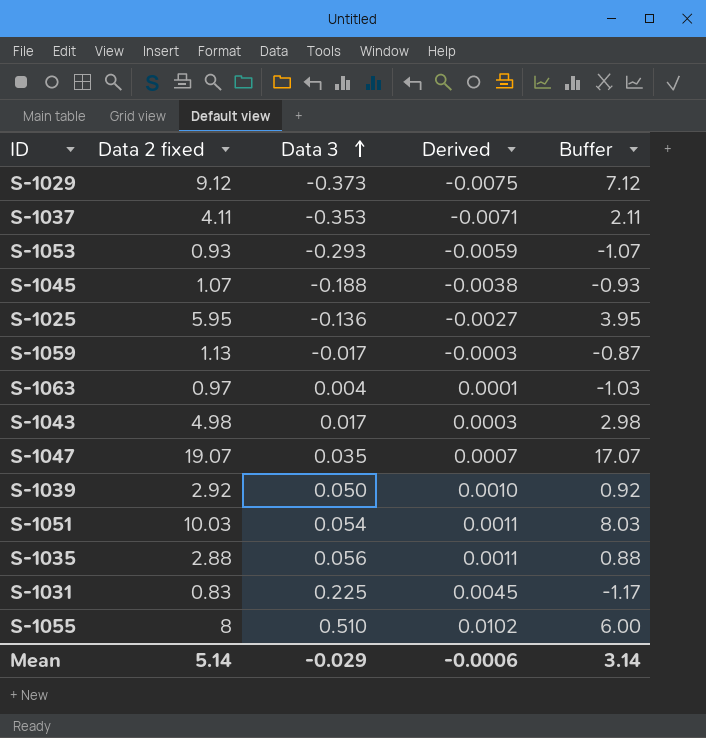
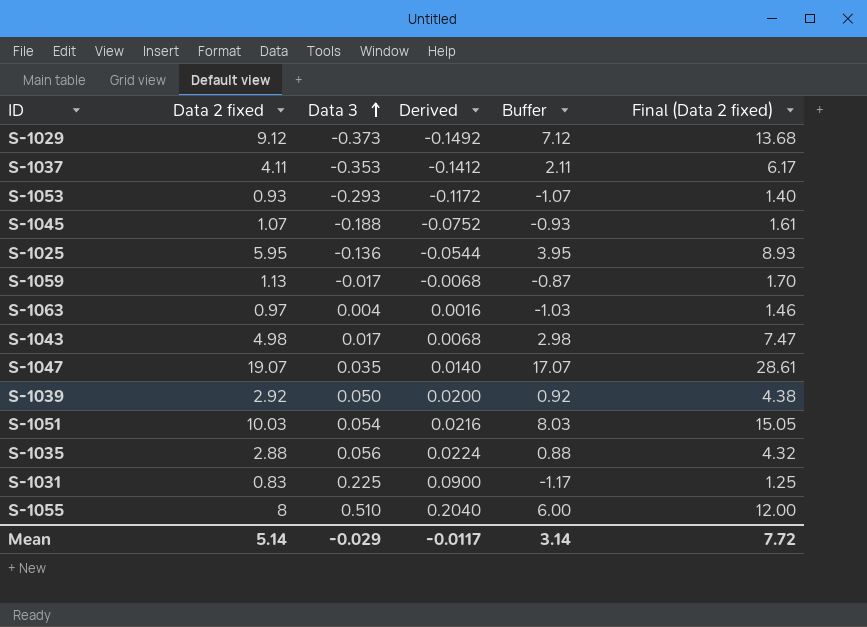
column Derived | formula: [Data 3] * 0.02 -> [Data 3] * 0.4
column Final (Data 2 fixed) | formula: none -> [Data 2 fixed] * 1.5
Mean | Derived: -0.0006 -> -0.0117

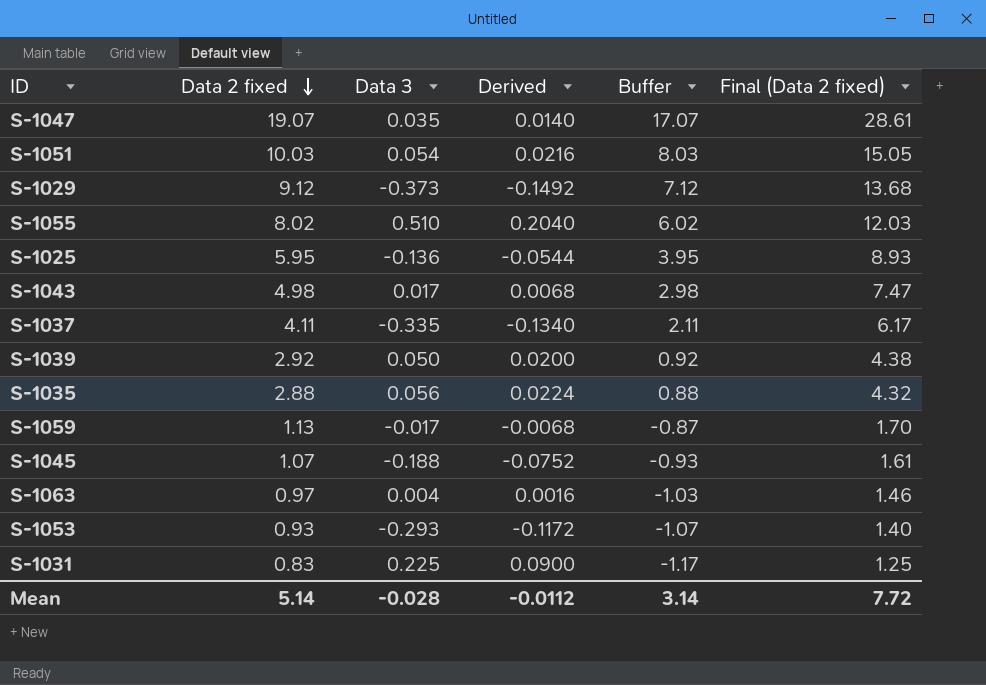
row order: Data 3 ascending -> Data 2 fixed descending
S-1055 | Data 2 fixed: 8 -> 8.02
S-1055 | Buffer: 6.00 -> 6.02
S-1055 | Final (Data 2 fixed): 12.00 -> 12.03
S-1037 | Data 3: -0.353 -> -0.335
S-1037 | Derived: -0.1412 -> -0.1340
Mean | Data 3: -0.029 -> -0.028
Mean | Derived: -0.0117 -> -0.0112

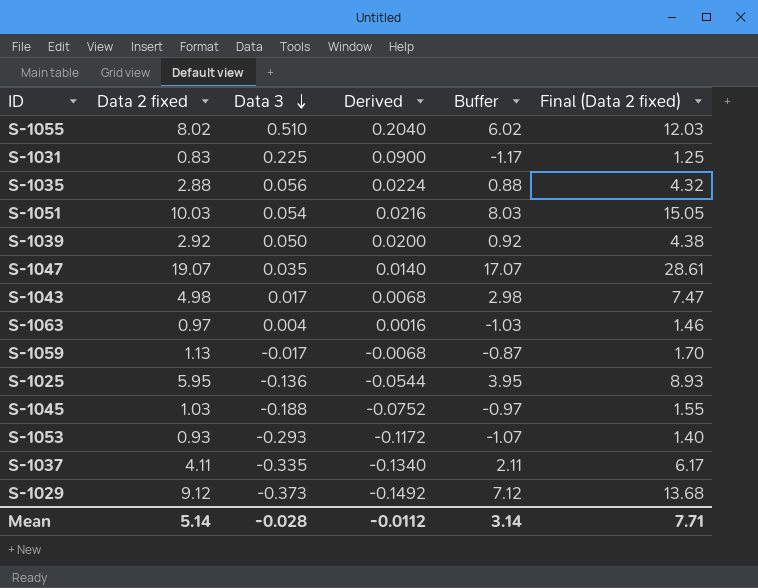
row order: Data 2 fixed descending -> Data 3 descending
S-1045 | Data 2 fixed: 1.07 -> 1.03
S-1045 | Buffer: -0.93 -> -0.97
S-1045 | Final (Data 2 fixed): 1.61 -> 1.55
Mean | Final (Data 2 fixed): 7.72 -> 7.71

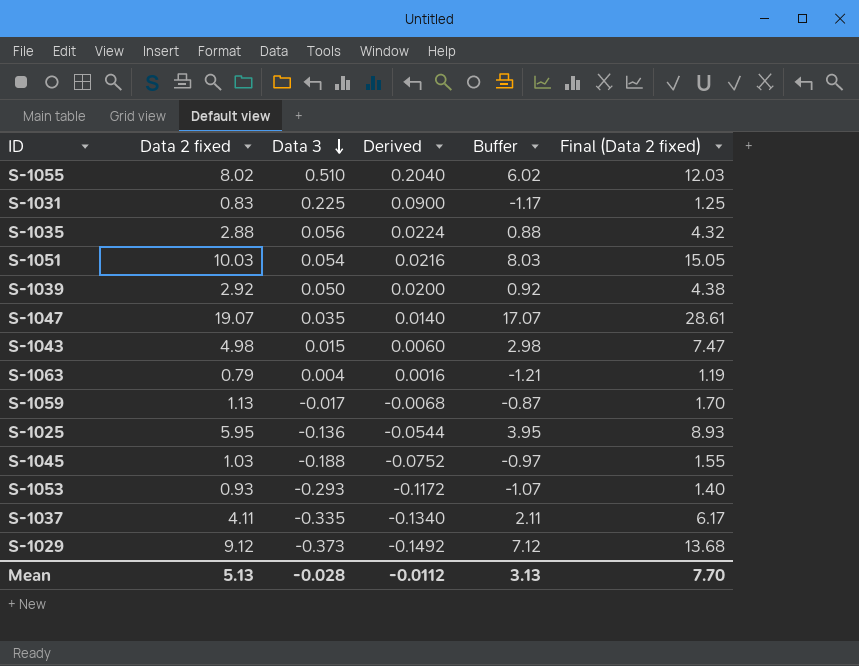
S-1043 | Data 3: 0.017 -> 0.015
S-1043 | Derived: 0.0068 -> 0.0060
S-1063 | Data 2 fixed: 0.97 -> 0.79
S-1063 | Buffer: -1.03 -> -1.21
S-1063 | Final (Data 2 fixed): 1.46 -> 1.19
Mean | Data 2 fixed: 5.14 -> 5.13
Mean | Buffer: 3.14 -> 3.13
Mean | Final (Data 2 fixed): 7.71 -> 7.70

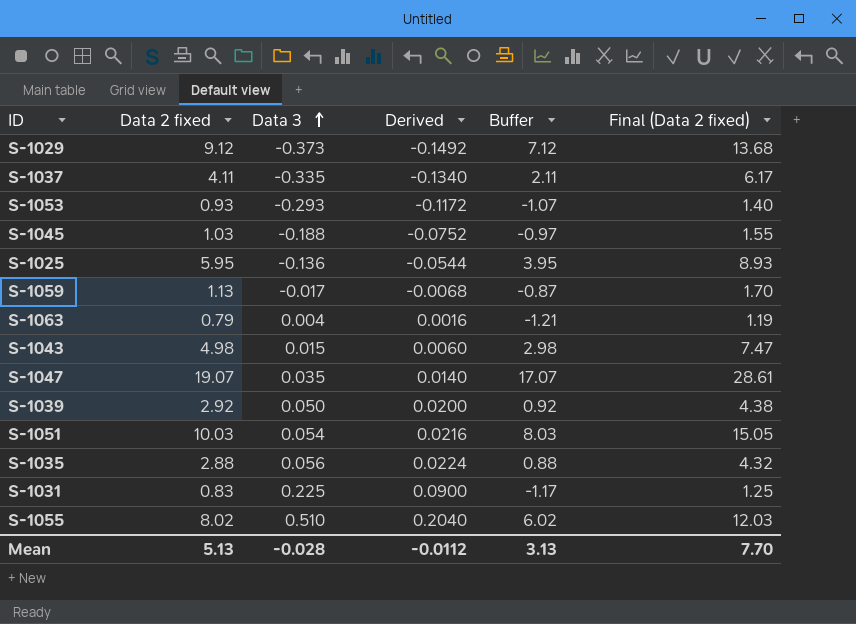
row order: Data 3 descending -> Data 3 ascending

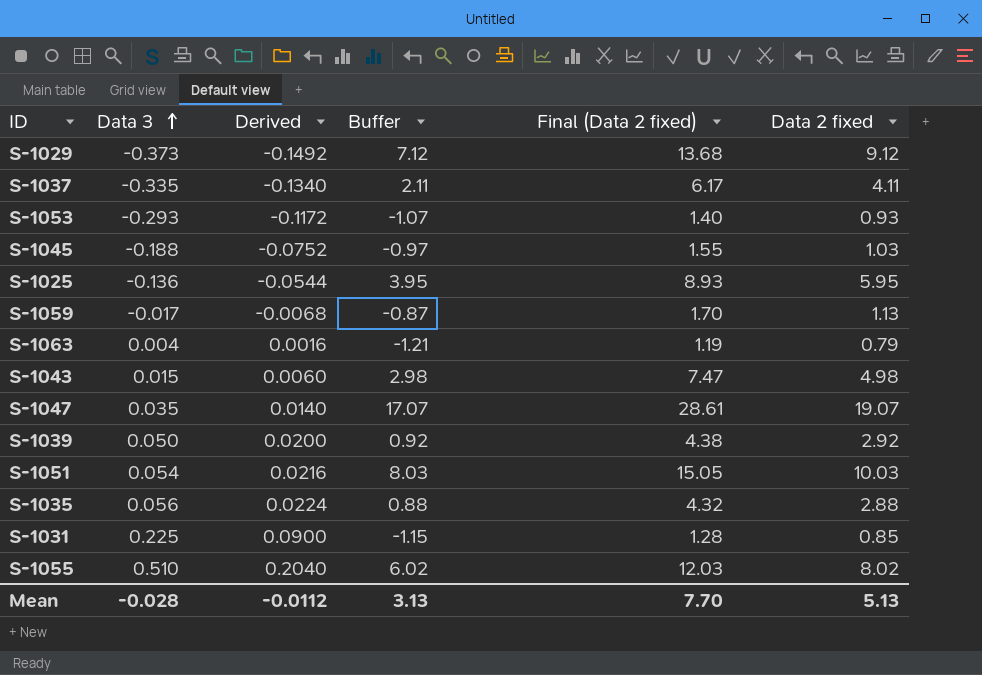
column Data 2 fixed | position: 2 -> 6
S-1031 | Buffer: -1.17 -> -1.15
S-1031 | Final (Data 2 fixed): 1.25 -> 1.28
S-1031 | Data 2 fixed: 0.83 -> 0.85

